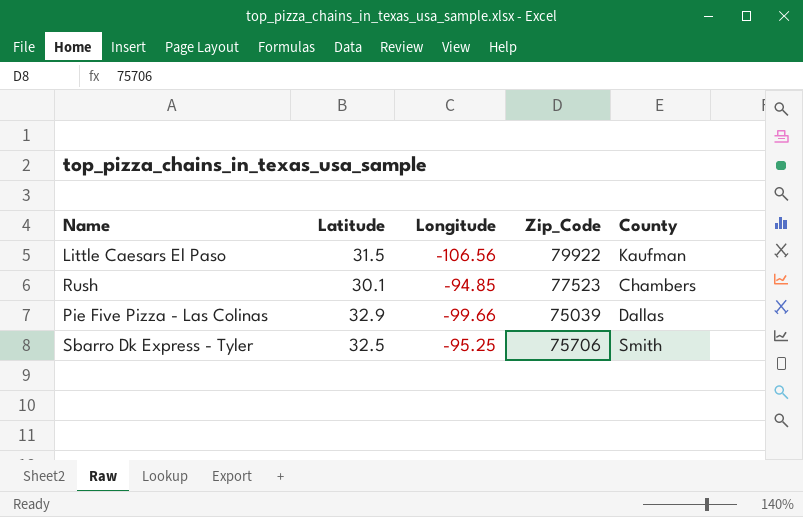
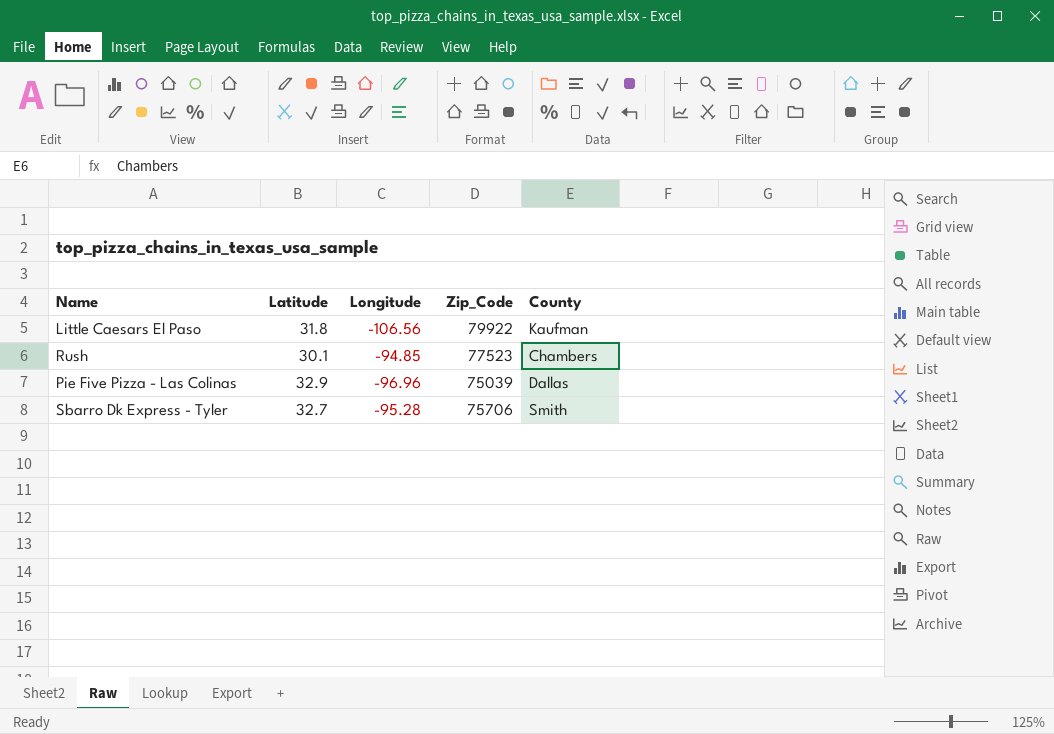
Little Caesars El Paso | Latitude: 31.5 -> 31.8
Pie Five Pizza - Las Colinas | Longitude: -99.66 -> -96.96
Sbarro Dk Express - Tyler | Latitude: 32.5 -> 32.7
Sbarro Dk Express - Tyler | Longitude: -95.25 -> -95.28

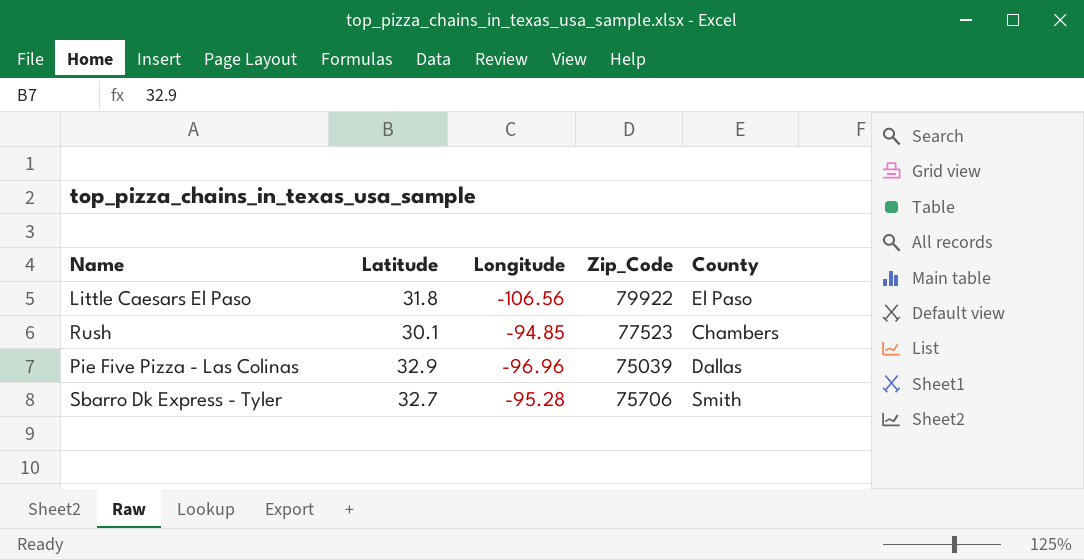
Little Caesars El Paso | County: Kaufman -> El Paso

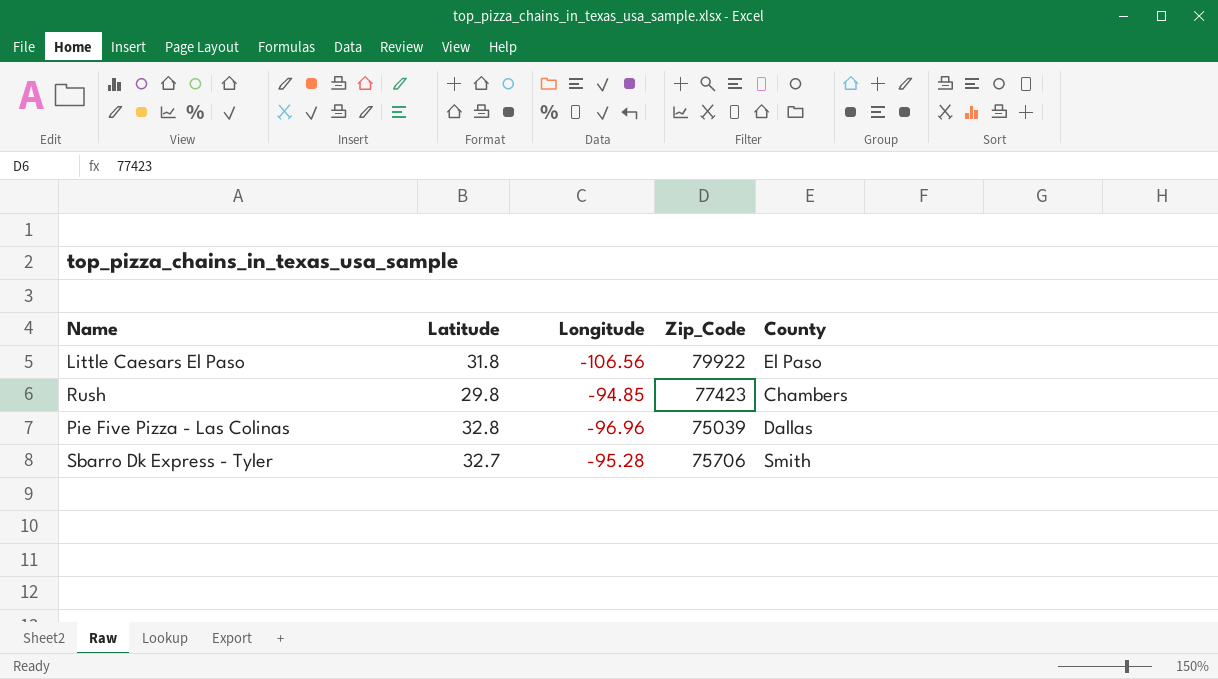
Rush | Latitude: 30.1 -> 29.8
Rush | Zip_Code: 77523 -> 77423
Pie Five Pizza - Las Colinas | Latitude: 32.9 -> 32.8

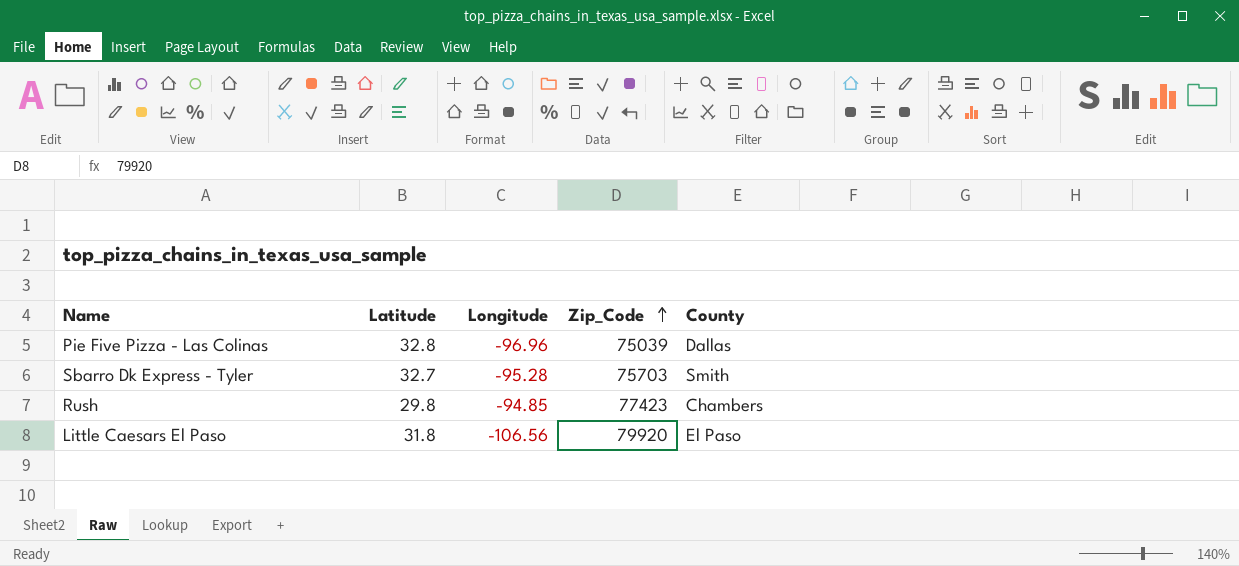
row order: none -> Zip_Code ascending
Sbarro Dk Express - Tyler | Zip_Code: 75706 -> 75703
Little Caesars El Paso | Zip_Code: 79922 -> 79920

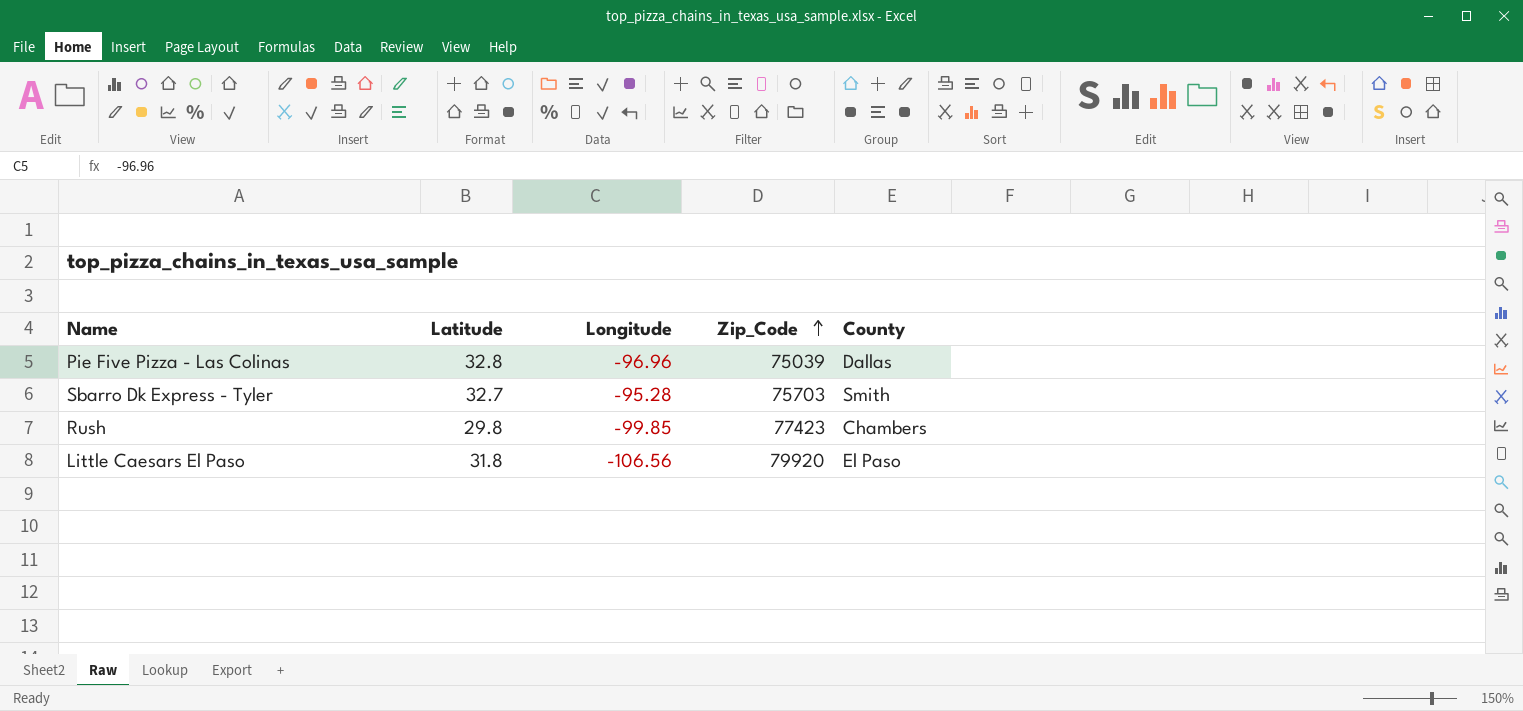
Rush | Longitude: -94.85 -> -99.85

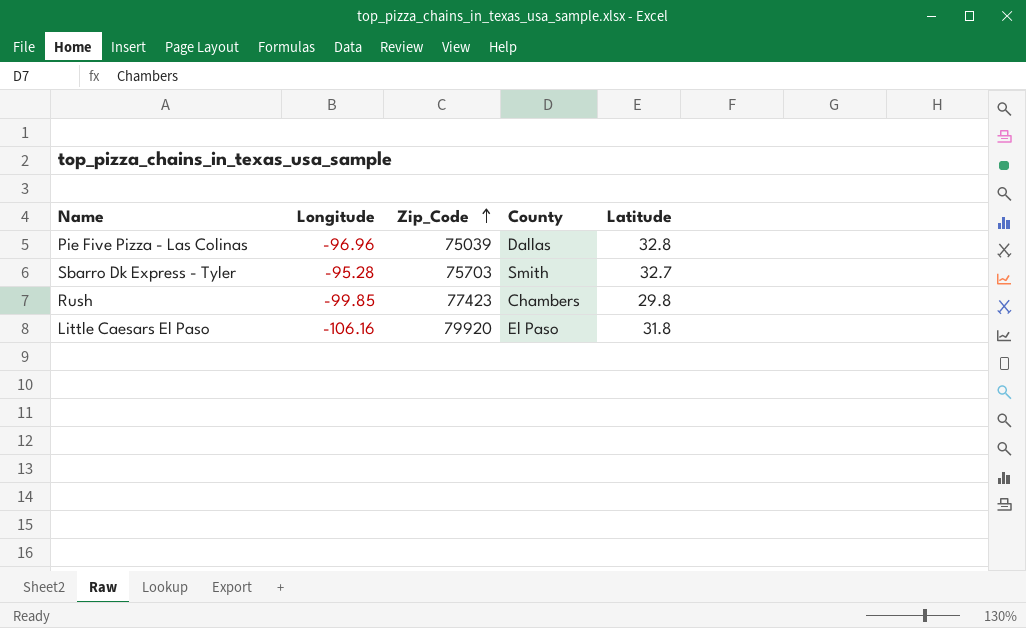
column Latitude | position: 2 -> 5
Little Caesars El Paso | Longitude: -106.56 -> -106.16

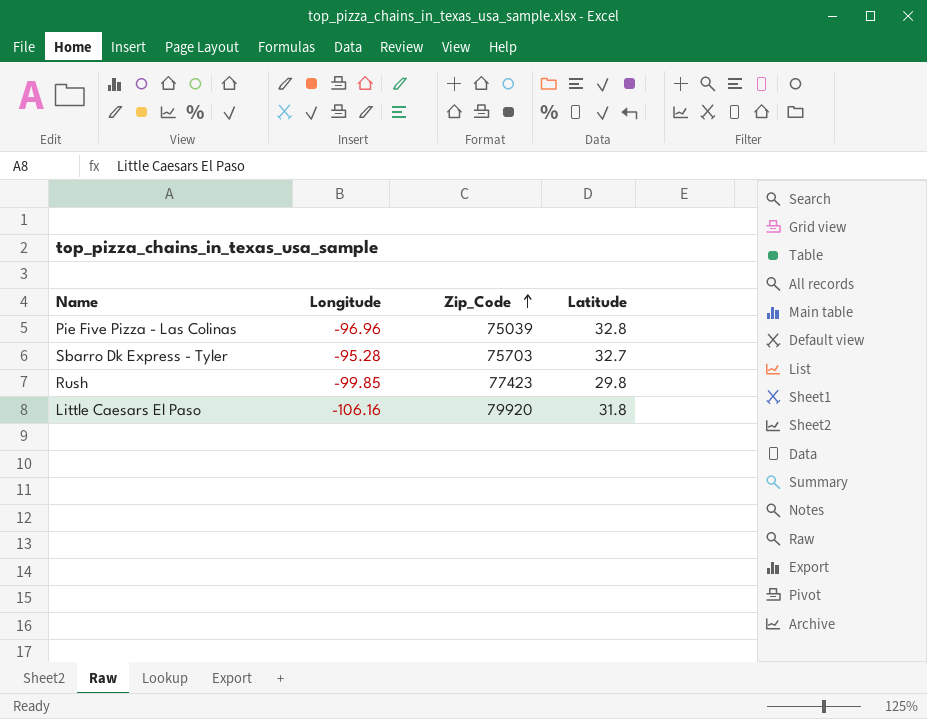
column County | position: 4 -> none

